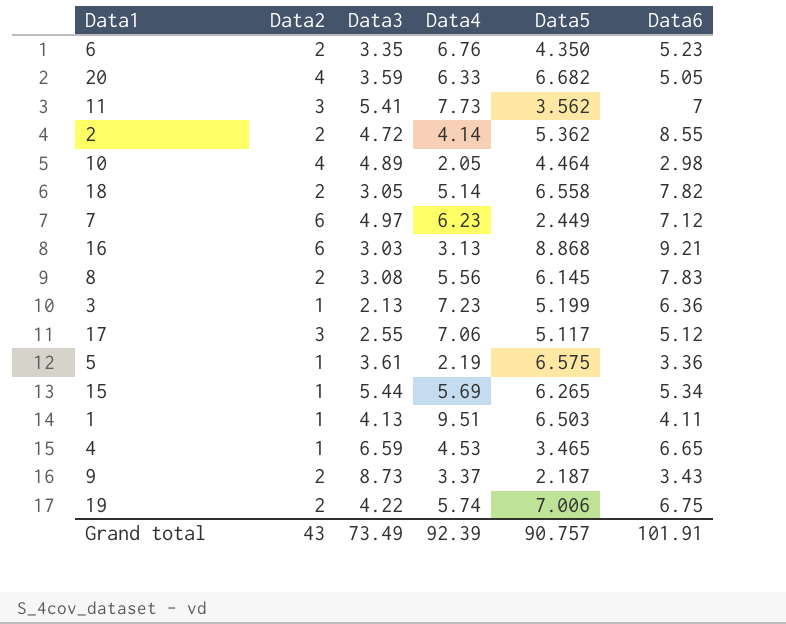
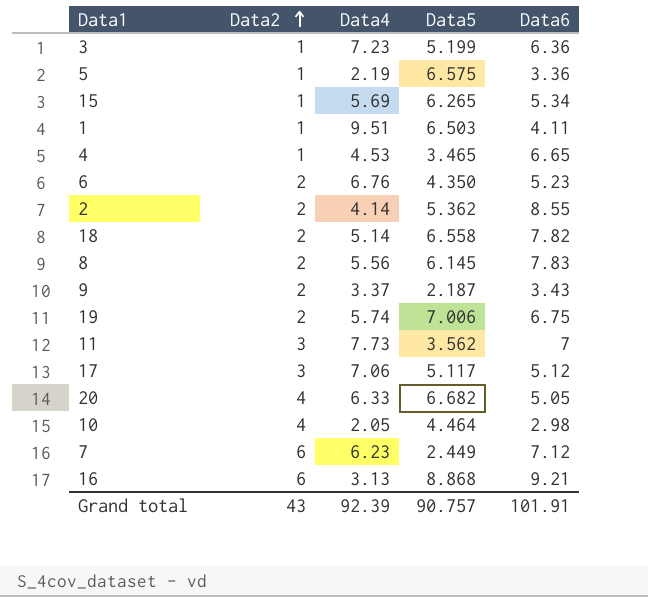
row order: none -> Data2 ascending
column Data3 | position: 3 -> none

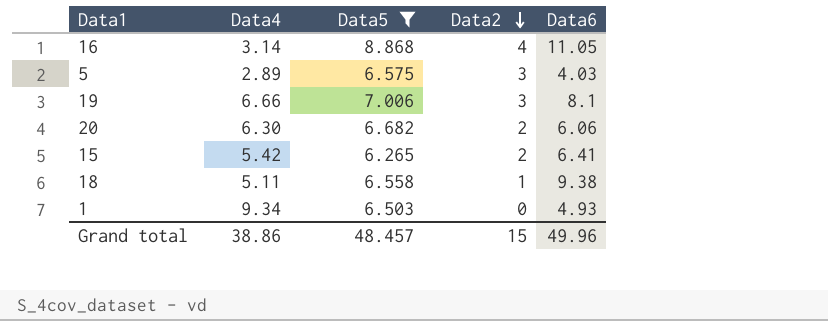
filter: none -> Data5 >= 6.265
row order: Data2 ascending -> Data2 descending
column Data2 | position: 2 -> 4
16 | Data4: 3.13 -> 3.14
16 | Data2: 6 -> 4
16 | Data6: 9.21 -> 11.05
5 | Data4: 2.19 -> 2.89
5 | Data2: 1 -> 3
5 | Data6: 3.36 -> 4.03
19 | Data4: 5.74 -> 6.66
19 | Data2: 2 -> 3
19 | Data6: 6.75 -> 8.1
20 | Data4: 6.33 -> 6.30
20 | Data2: 4 -> 2
20 | Data6: 5.05 -> 6.06
15 | Data4: 5.69 -> 5.42
15 | Data2: 1 -> 2
15 | Data6: 5.34 -> 6.41
18 | Data4: 5.14 -> 5.11
18 | Data2: 2 -> 1
18 | Data6: 7.82 -> 9.38
1 | Data4: 9.51 -> 9.34
1 | Data2: 1 -> 0
1 | Data6: 4.11 -> 4.93
Grand total | Data4: 92.39 -> 38.86
Grand total | Data5: 90.757 -> 48.457
Grand total | Data2: 43 -> 15
Grand total | Data6: 101.91 -> 49.96

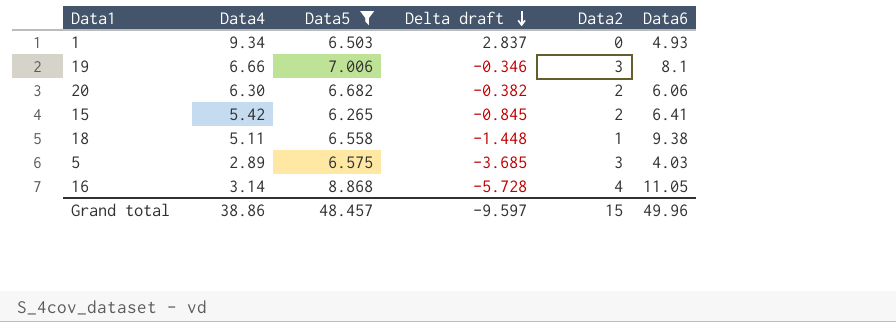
row order: Data2 descending -> Delta draft descending
column Delta draft | formula: none -> [Data4] - [Data5]

